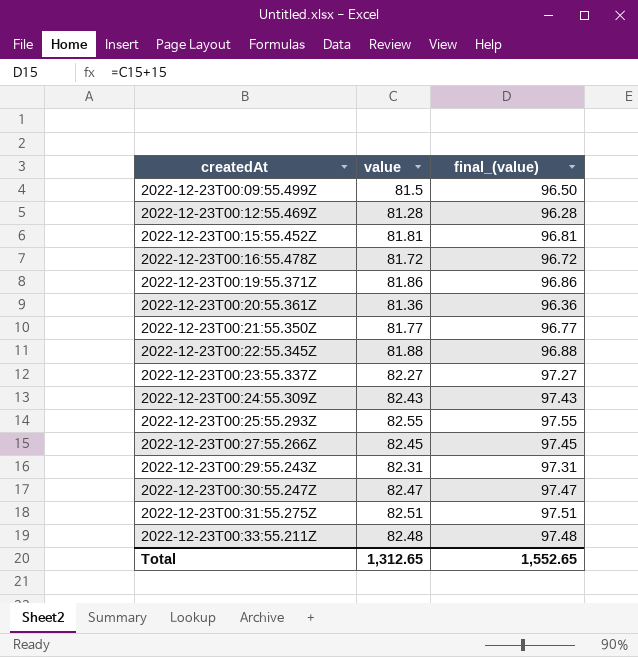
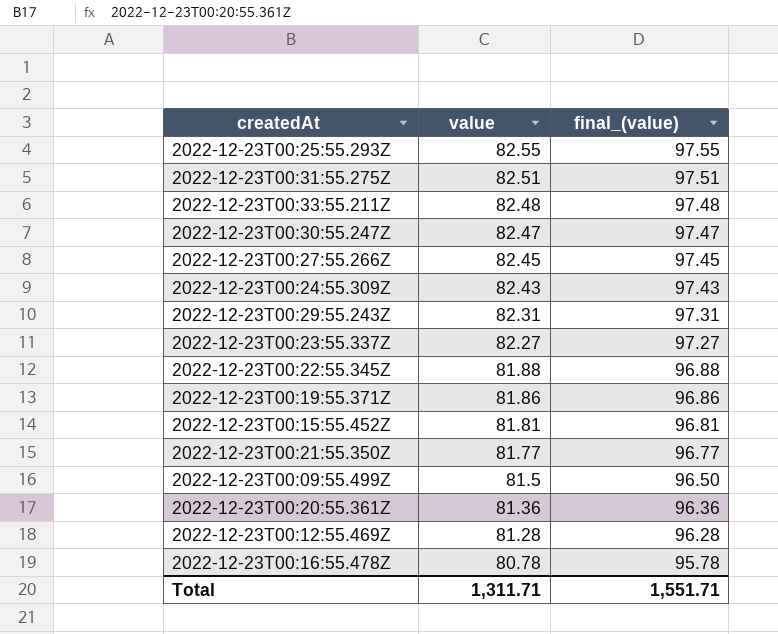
row order: createdAt ascending -> value descending
2022-12-23T00:16:55.478Z | value: 81.72 -> 80.78
2022-12-23T00:16:55.478Z | final_(value): 96.72 -> 95.78
Total | value: 1,312.65 -> 1,311.71
Total | final_(value): 1,552.65 -> 1,551.71

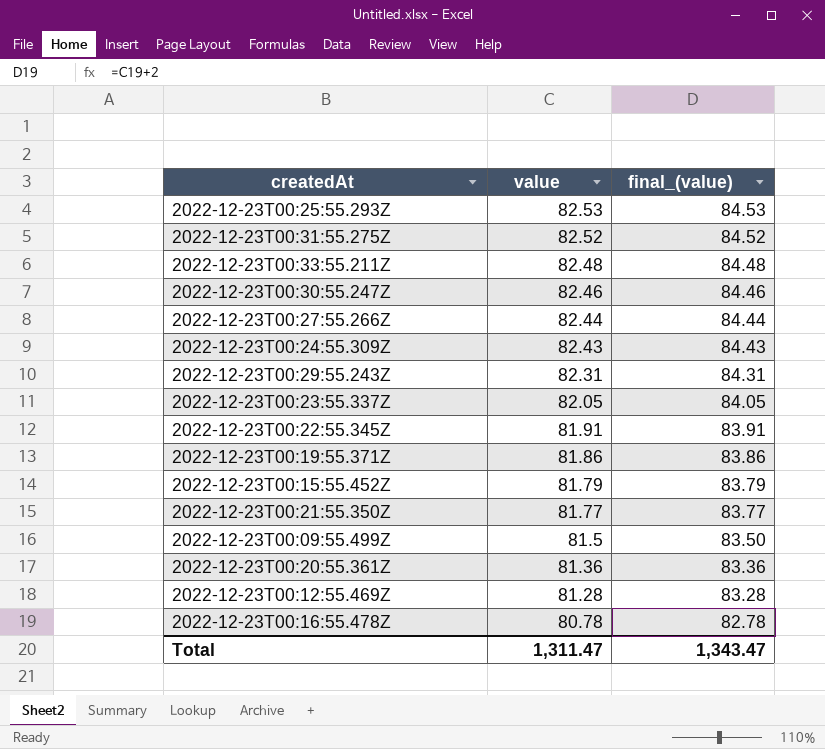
column final_(value) | formula: [value] + 15 -> [value] + 2
2022-12-23T00:25:55.293Z | value: 82.55 -> 82.53
2022-12-23T00:31:55.275Z | value: 82.51 -> 82.52
2022-12-23T00:30:55.247Z | value: 82.47 -> 82.46
2022-12-23T00:27:55.266Z | value: 82.45 -> 82.44
2022-12-23T00:23:55.337Z | value: 82.27 -> 82.05
2022-12-23T00:22:55.345Z | value: 81.88 -> 81.91
2022-12-23T00:15:55.452Z | value: 81.81 -> 81.79
Total | value: 1,311.71 -> 1,311.47
Total | final_(value): 1,551.71 -> 1,343.47

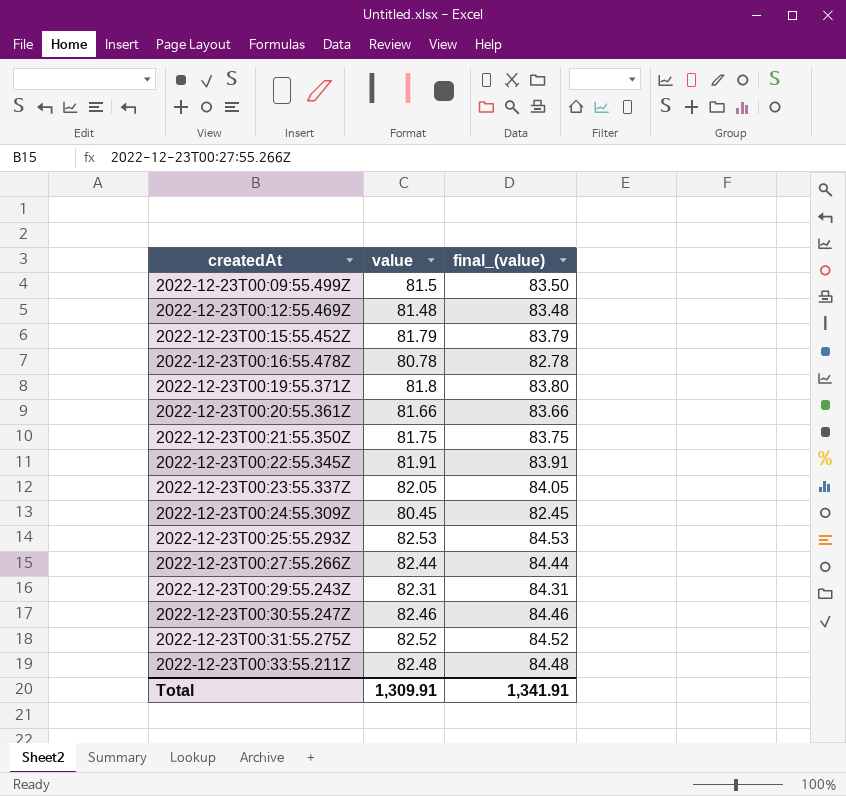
row order: value descending -> createdAt ascending
2022-12-23T00:12:55.469Z | value: 81.28 -> 81.48
2022-12-23T00:12:55.469Z | final_(value): 83.28 -> 83.48
2022-12-23T00:19:55.371Z | value: 81.86 -> 81.8
2022-12-23T00:19:55.371Z | final_(value): 83.86 -> 83.80
2022-12-23T00:20:55.361Z | value: 81.36 -> 81.66
2022-12-23T00:20:55.361Z | final_(value): 83.36 -> 83.66
2022-12-23T00:21:55.350Z | value: 81.77 -> 81.75
2022-12-23T00:21:55.350Z | final_(value): 83.77 -> 83.75
2022-12-23T00:24:55.309Z | value: 82.43 -> 80.45
2022-12-23T00:24:55.309Z | final_(value): 84.43 -> 82.45
Total | value: 1,311.47 -> 1,309.91
Total | final_(value): 1,343.47 -> 1,341.91

